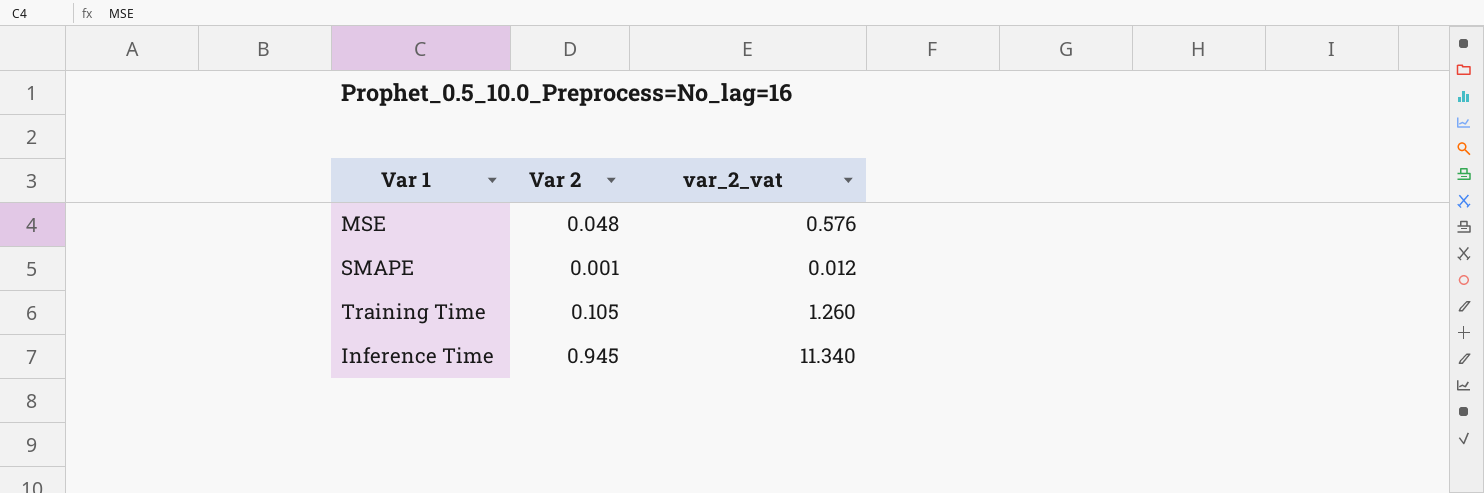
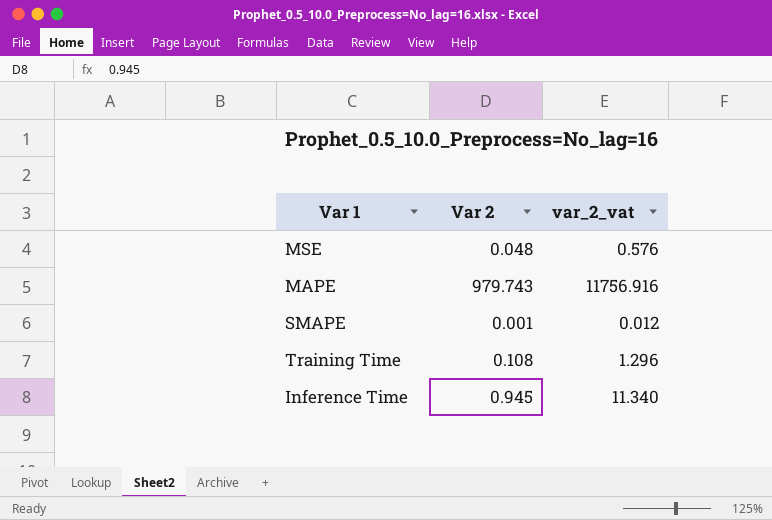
row MAPE: none -> 979.743 | 11756.916
Training Time | Var 2: 0.105 -> 0.108
Training Time | var_2_vat: 1.260 -> 1.296

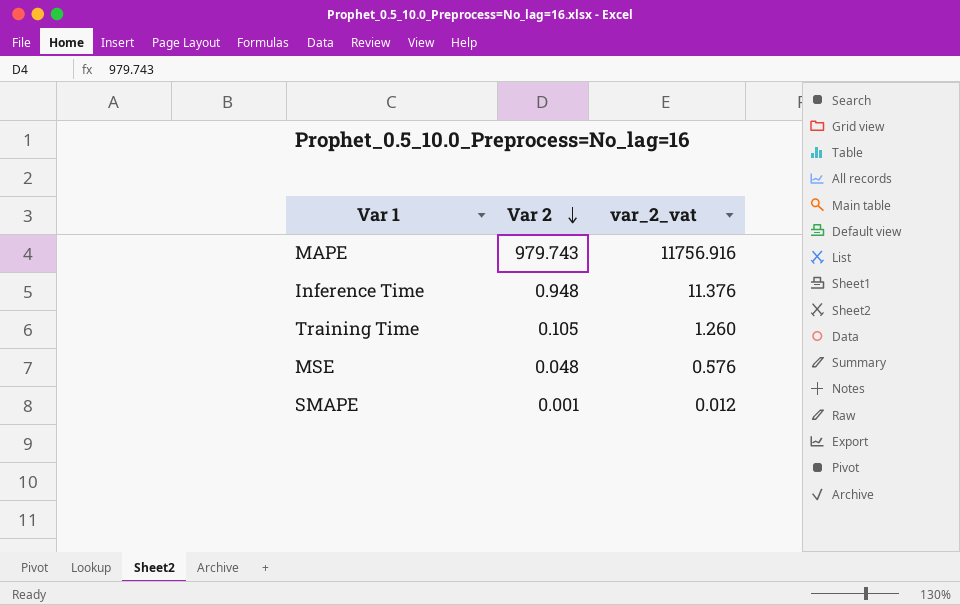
row order: none -> Var 2 descending
Inference Time | Var 2: 0.945 -> 0.948
Inference Time | var_2_vat: 11.340 -> 11.376
Training Time | Var 2: 0.108 -> 0.105
Training Time | var_2_vat: 1.296 -> 1.260

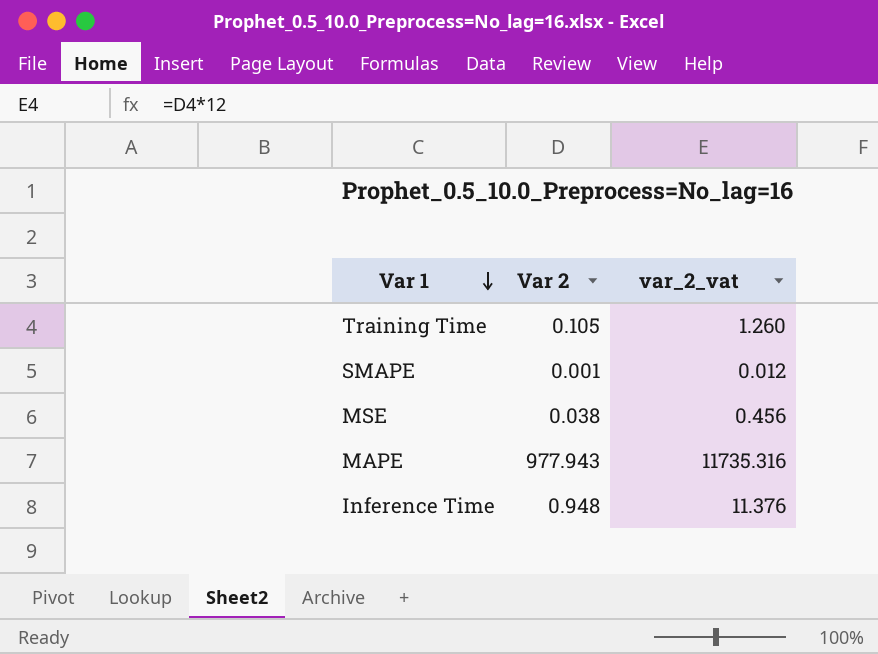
row order: Var 2 descending -> Var 1 descending
MSE | Var 2: 0.048 -> 0.038
MSE | var_2_vat: 0.576 -> 0.456
MAPE | Var 2: 979.743 -> 977.943
MAPE | var_2_vat: 11756.916 -> 11735.316

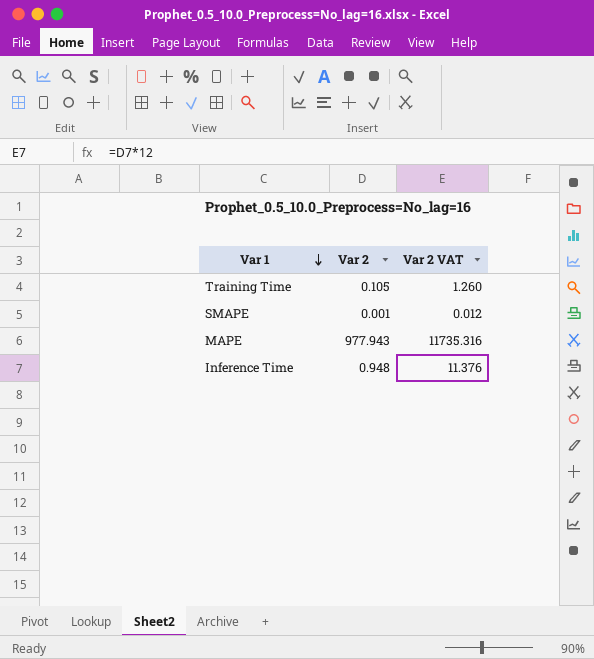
column name: var_2_vat -> Var 2 VAT
row MSE: 0.038 | 0.456 -> none

